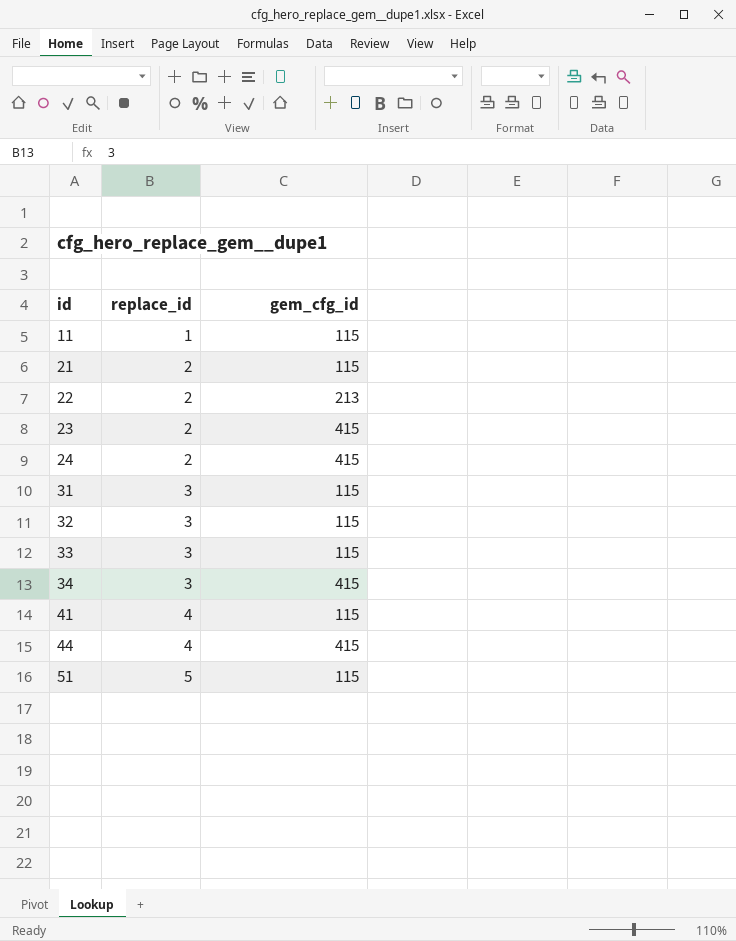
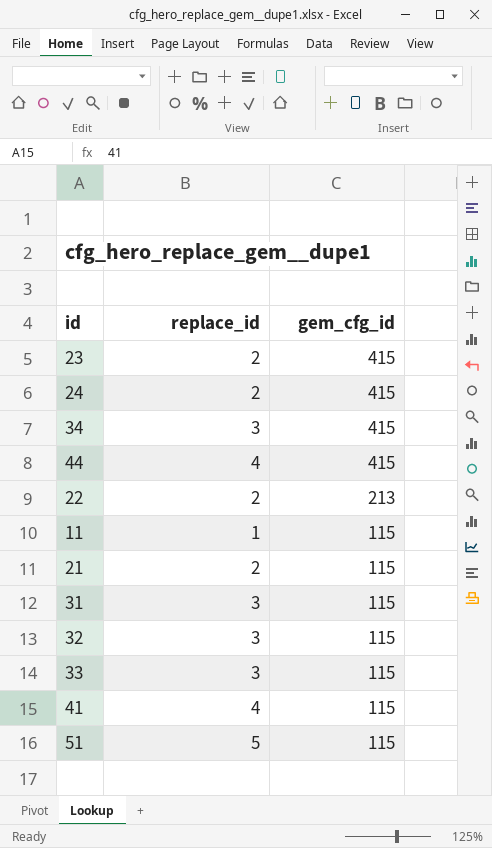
row order: id ascending -> gem_cfg_id descending

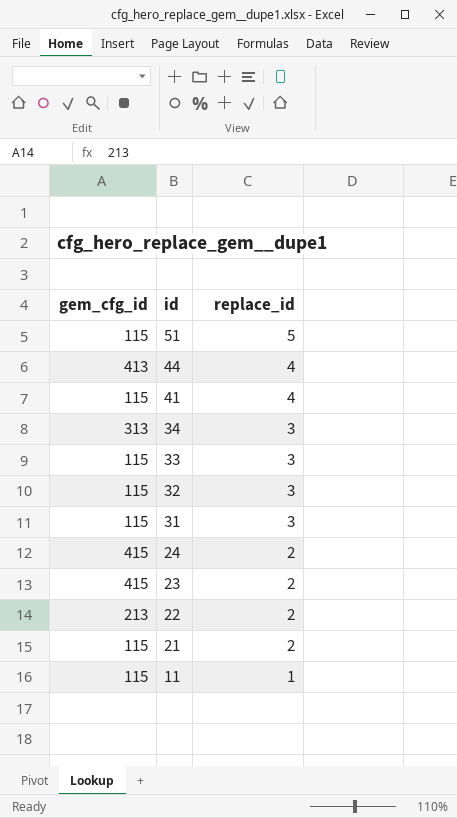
row order: gem_cfg_id descending -> id descending
column gem_cfg_id | position: 3 -> 1
44 | gem_cfg_id: 415 -> 413
34 | gem_cfg_id: 415 -> 313

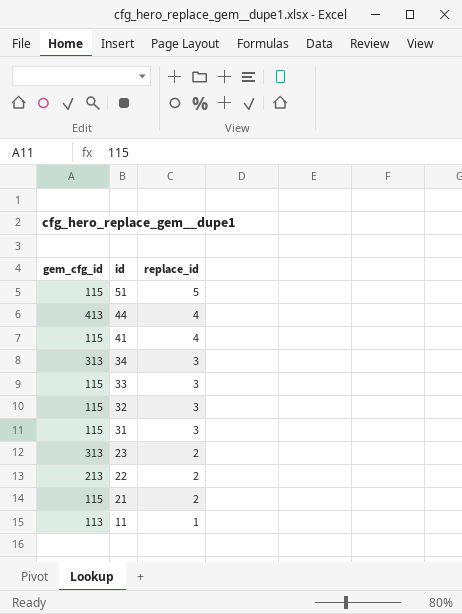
row 24: 415 | 2 -> none
23 | gem_cfg_id: 415 -> 313
11 | gem_cfg_id: 115 -> 113

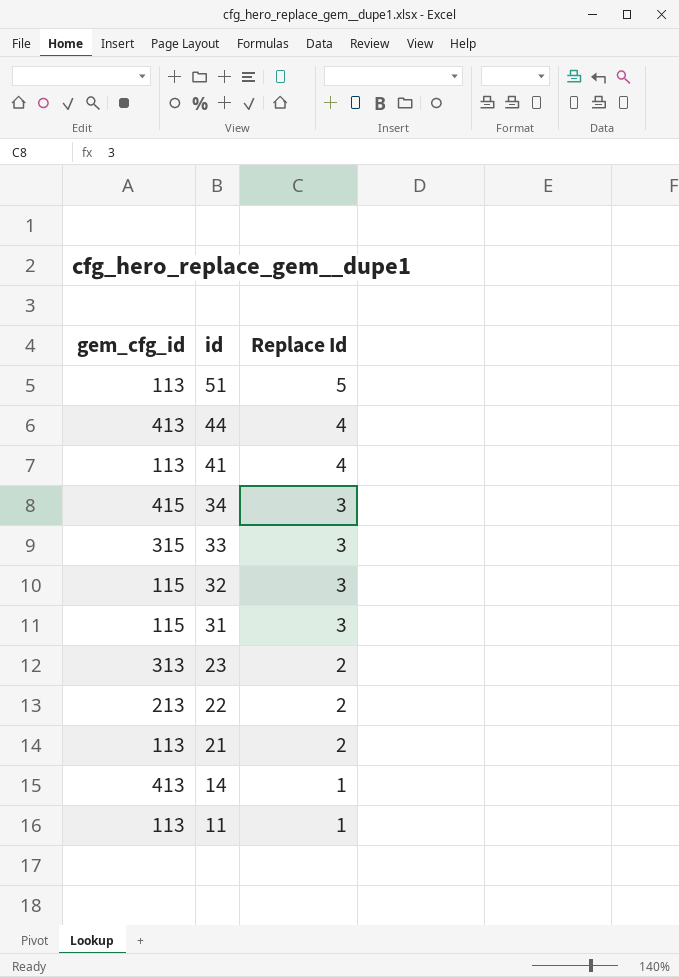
column name: replace_id -> Replace Id
51 | gem_cfg_id: 115 -> 113
41 | gem_cfg_id: 115 -> 113
34 | gem_cfg_id: 313 -> 415
33 | gem_cfg_id: 115 -> 315
21 | gem_cfg_id: 115 -> 113
row 14: none -> 413 | 1

